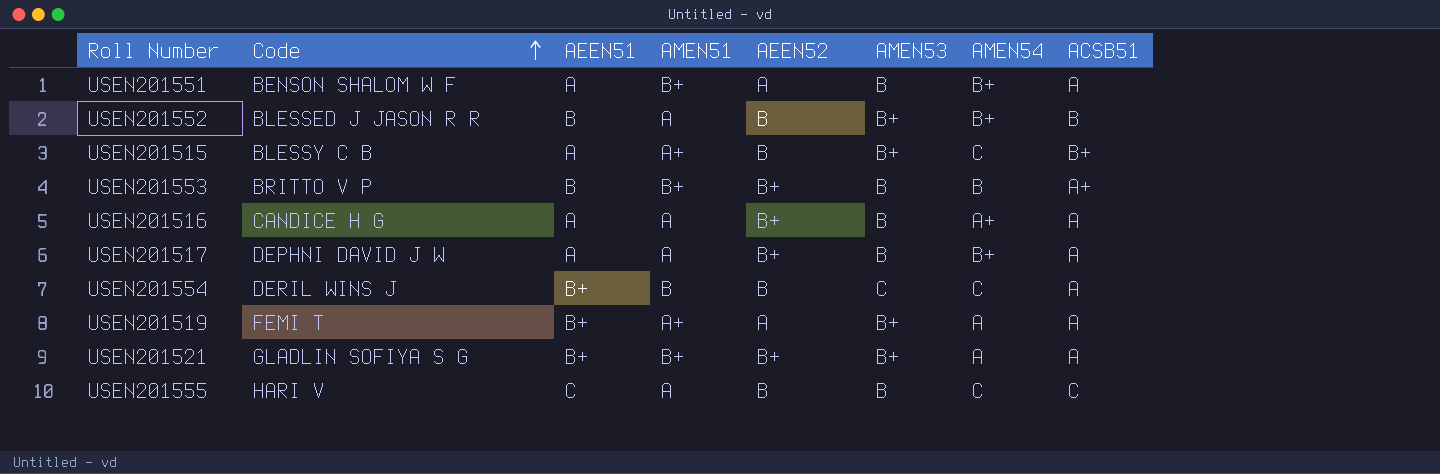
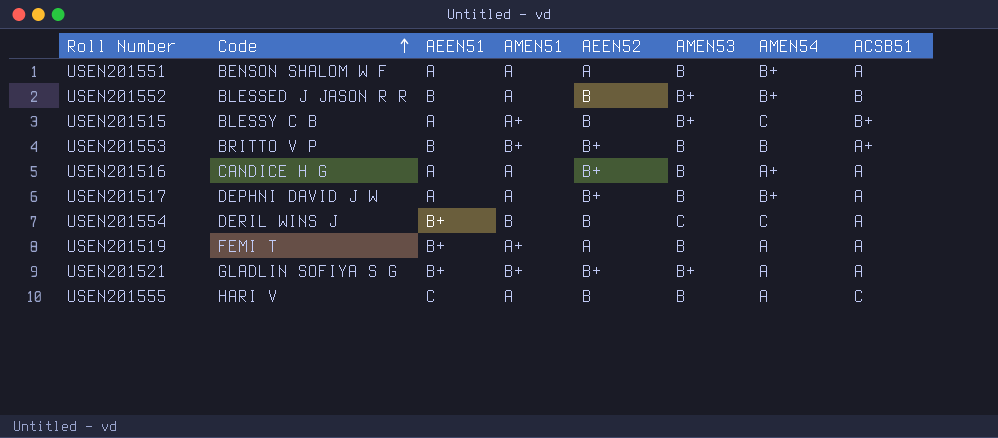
USEN201551 | AMEN51: B+ -> A
USEN201519 | AMEN53: B+ -> B
USEN201555 | AMEN54: C -> A

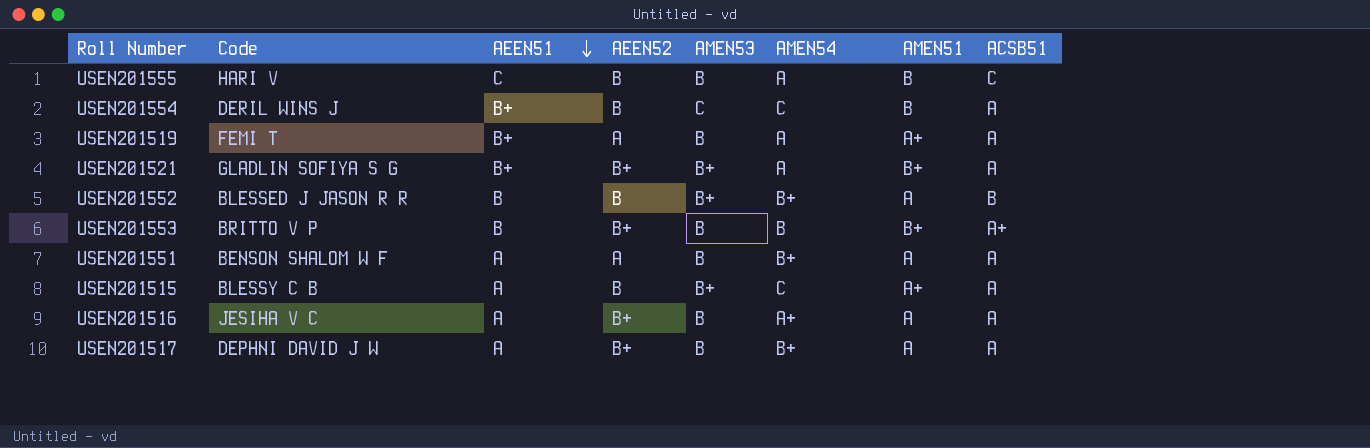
row order: Code ascending -> AEEN51 descending
column AMEN51 | position: 4 -> 7
USEN201555 | AMEN51: A -> B
USEN201515 | ACSB51: B+ -> A
USEN201516 | Code: CANDICE H G -> JESIHA V C

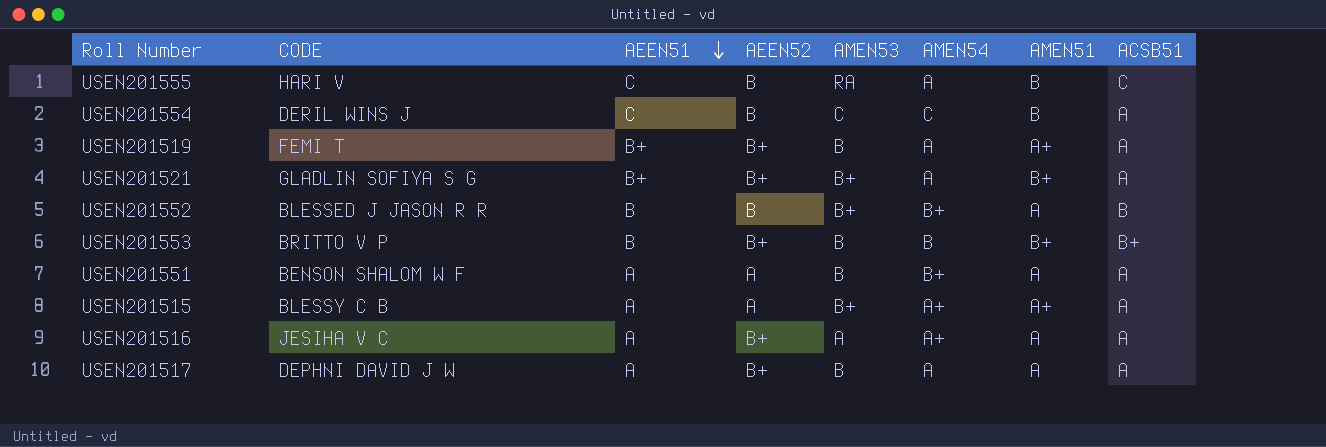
column name: Code -> CODE
USEN201555 | AMEN53: B -> RA
USEN201554 | AEEN51: B+ -> C
USEN201519 | AEEN52: A -> B+
USEN201553 | ACSB51: A+ -> B+
USEN201515 | AEEN52: B -> A
USEN201515 | AMEN54: C -> A+
USEN201516 | AMEN53: B -> A
USEN201517 | AMEN54: B+ -> A

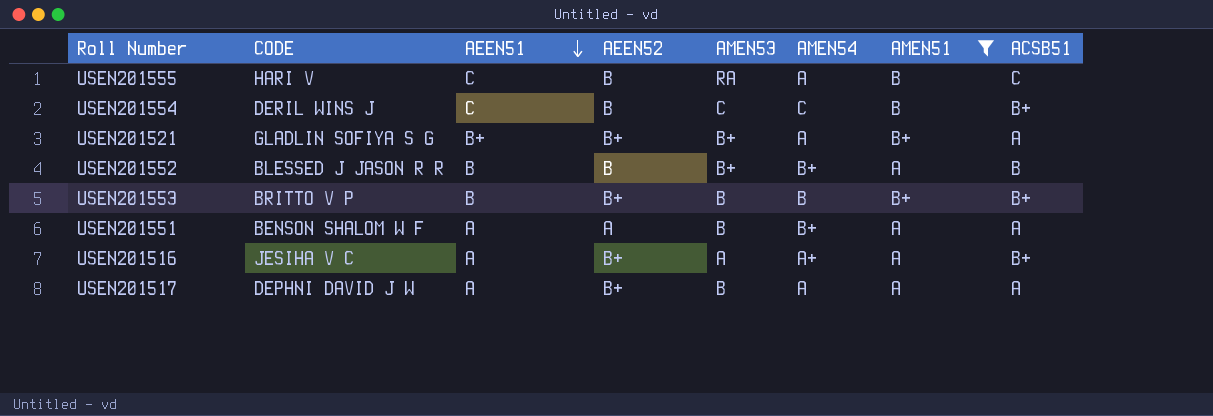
filter: none -> AMEN51 != A+
USEN201554 | ACSB51: A -> B+
USEN201516 | ACSB51: A -> B+

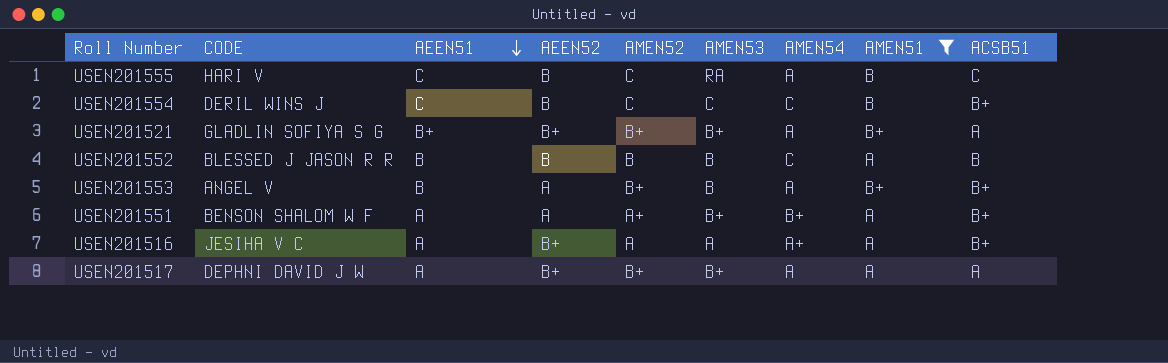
column AMEN52 | position: none -> 5
USEN201552 | AMEN53: B+ -> B
USEN201552 | AMEN54: B+ -> C
USEN201553 | CODE: BRITTO V P -> ANGEL V
USEN201553 | AEEN52: B+ -> A
USEN201553 | AMEN54: B -> A
USEN201551 | AMEN53: B -> B+
USEN201551 | ACSB51: A -> B+
USEN201517 | AMEN53: B -> B+

